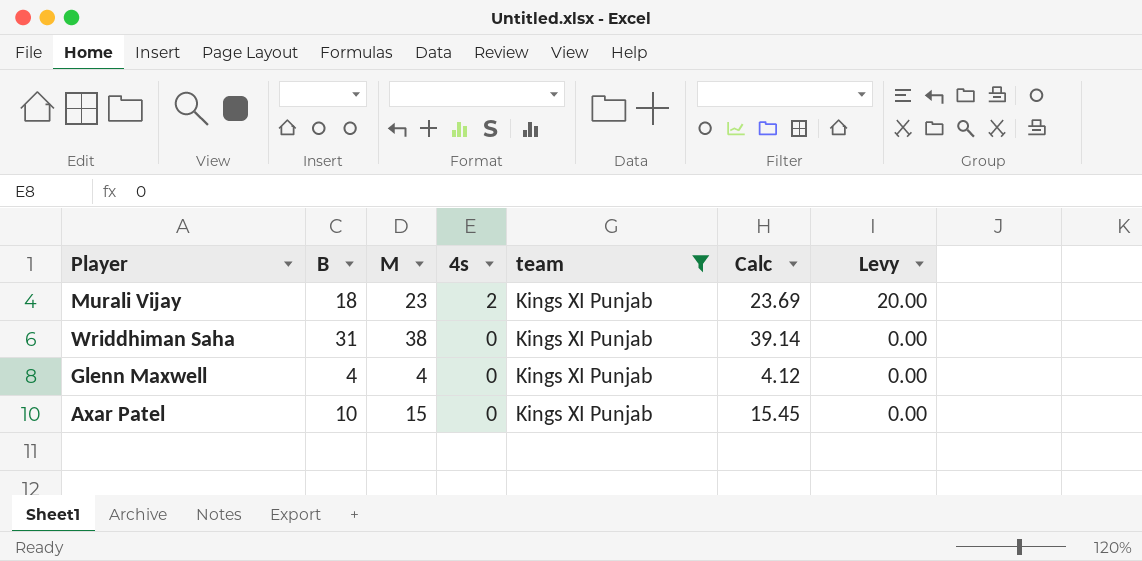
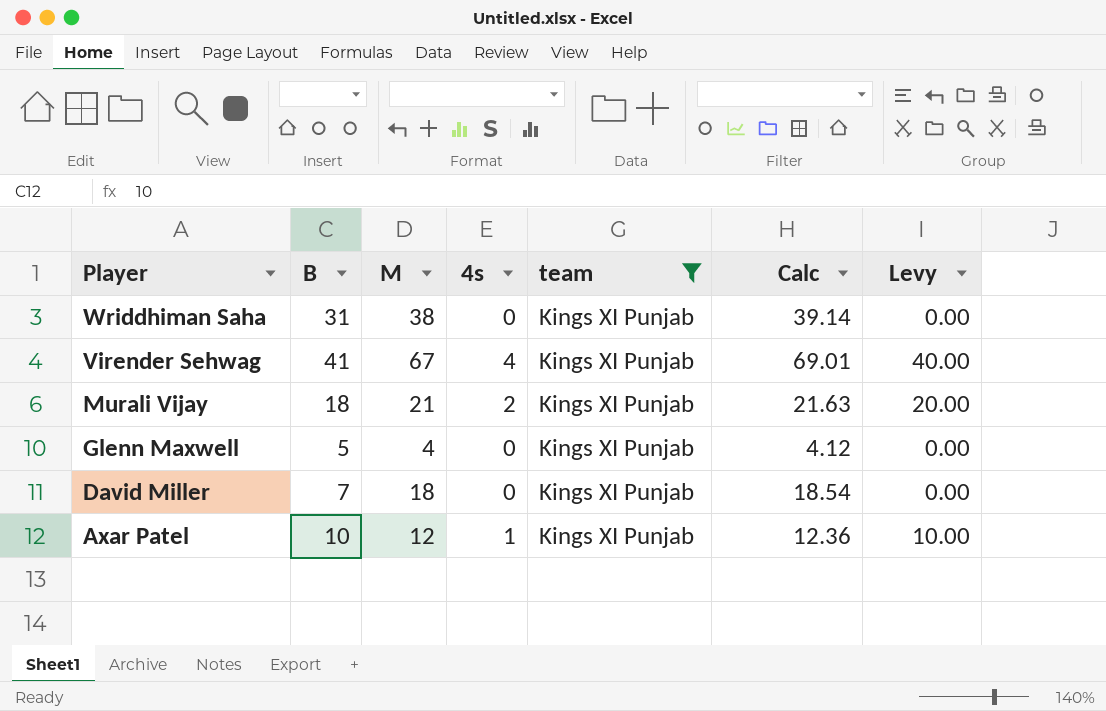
row order: 4s descending -> Player descending
row Virender Sehwag: none -> 41 | 67 | 4 | Kings XI Punjab | 69.01 | 40.00
Murali Vijay | M: 23 -> 21
Murali Vijay | Calc: 23.69 -> 21.63
Glenn Maxwell | B: 4 -> 5
row David Miller: none -> 7 | 18 | 0 | Kings XI Punjab | 18.54 | 0.00
Axar Patel | M: 15 -> 12
Axar Patel | 4s: 0 -> 1
Axar Patel | Calc: 15.45 -> 12.36
Axar Patel | Levy: 0.00 -> 10.00

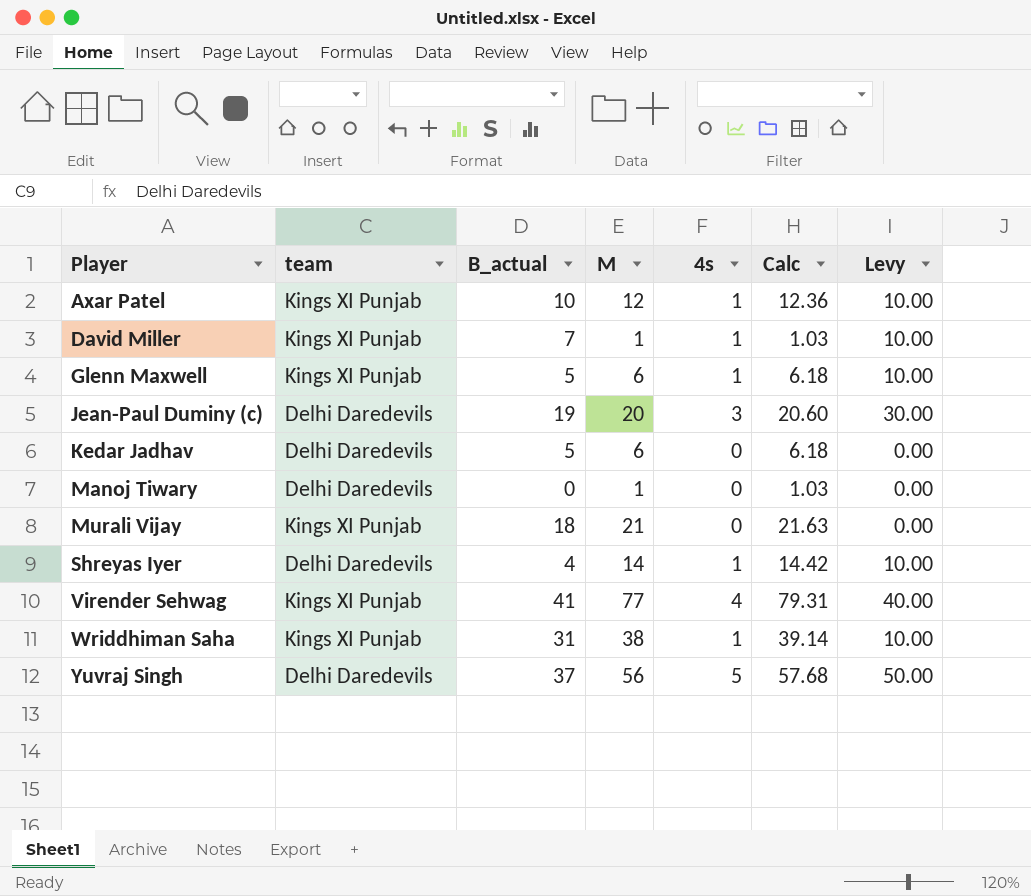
filter: team = Kings XI Punjab -> none
row order: Player descending -> Player ascending
column team | position: 5 -> 2
column name: B -> B_actual
David Miller | M: 18 -> 1
David Miller | 4s: 0 -> 1
David Miller | Calc: 18.54 -> 1.03
David Miller | Levy: 0.00 -> 10.00
Glenn Maxwell | M: 4 -> 6
Glenn Maxwell | 4s: 0 -> 1
Glenn Maxwell | Calc: 4.12 -> 6.18
Glenn Maxwell | Levy: 0.00 -> 10.00
Murali Vijay | 4s: 2 -> 0
Murali Vijay | Levy: 20.00 -> 0.00
Virender Sehwag | M: 67 -> 77
Virender Sehwag | Calc: 69.01 -> 79.31
Wriddhiman Saha | 4s: 0 -> 1
Wriddhiman Saha | Levy: 0.00 -> 10.00

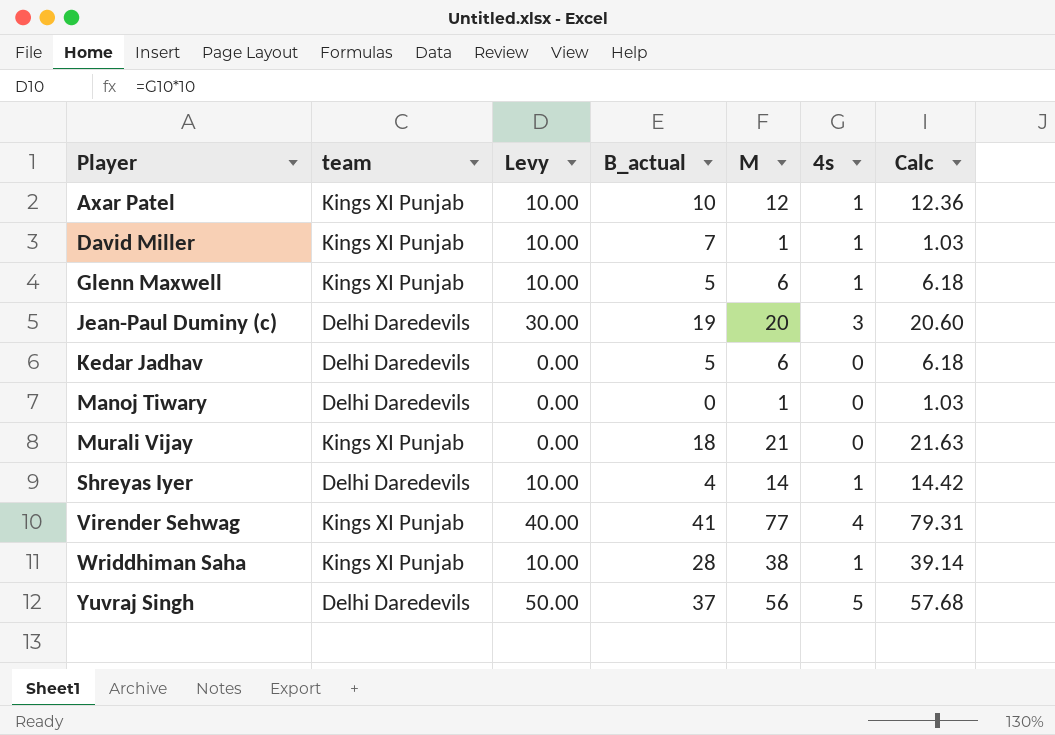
column Levy | position: 7 -> 3
Wriddhiman Saha | B_actual: 31 -> 28

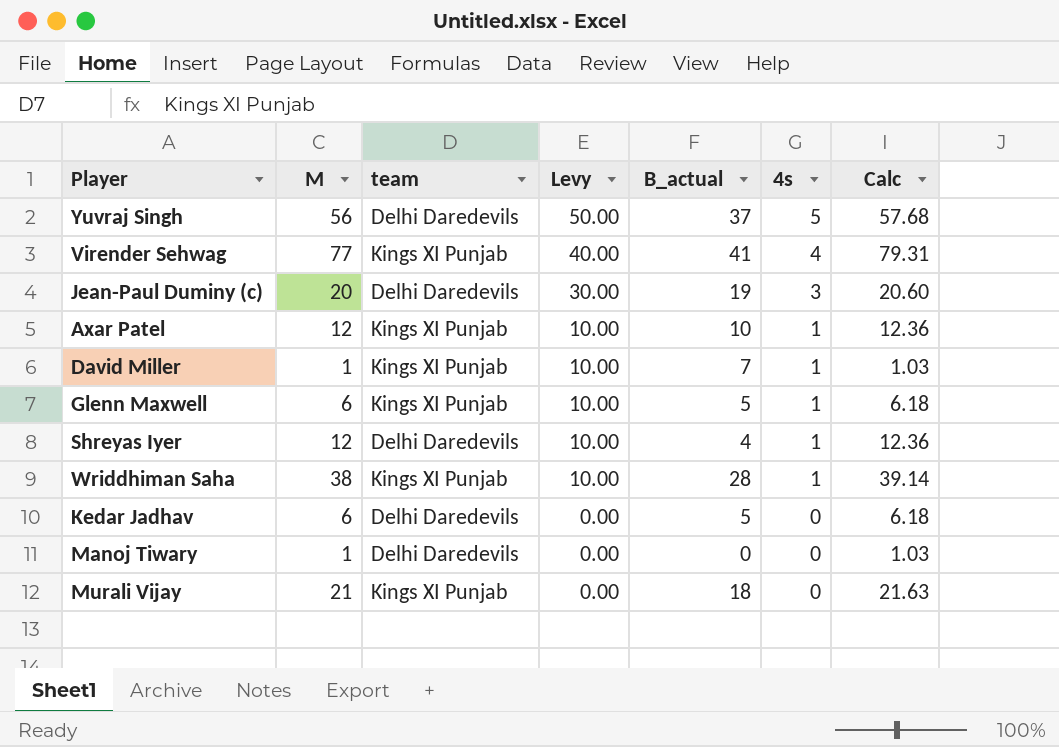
row order: Player ascending -> Levy descending
column M | position: 5 -> 2
Shreyas Iyer | M: 14 -> 12
Shreyas Iyer | Calc: 14.42 -> 12.36

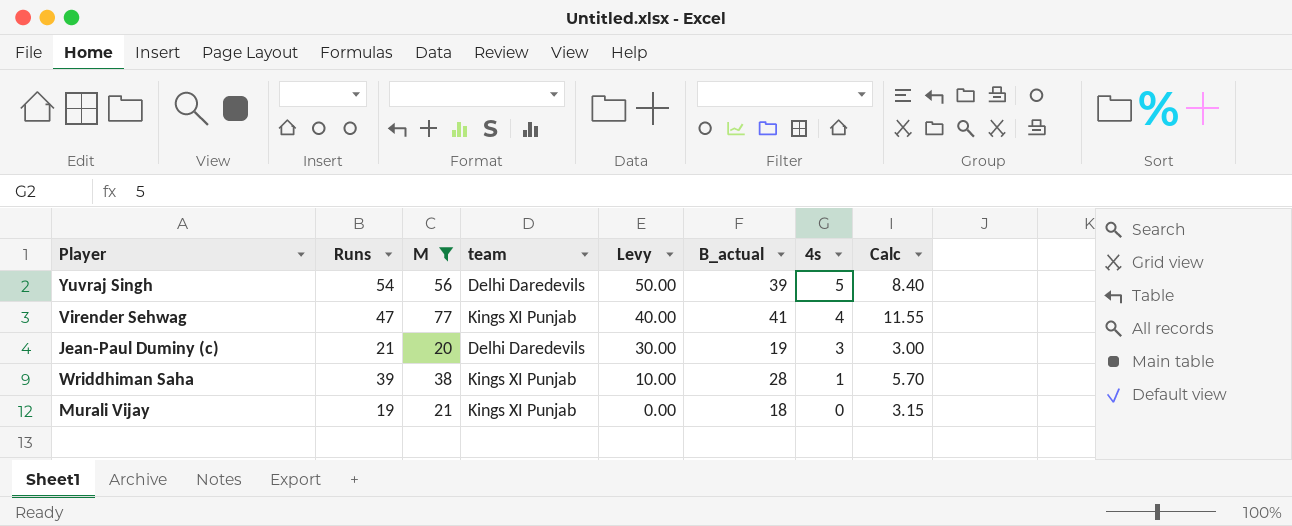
filter: none -> M >= 20
column Runs | position: none -> 2
column Calc | formula: [M] * 1.03 -> [M] * 0.15
Yuvraj Singh | B_actual: 37 -> 39

